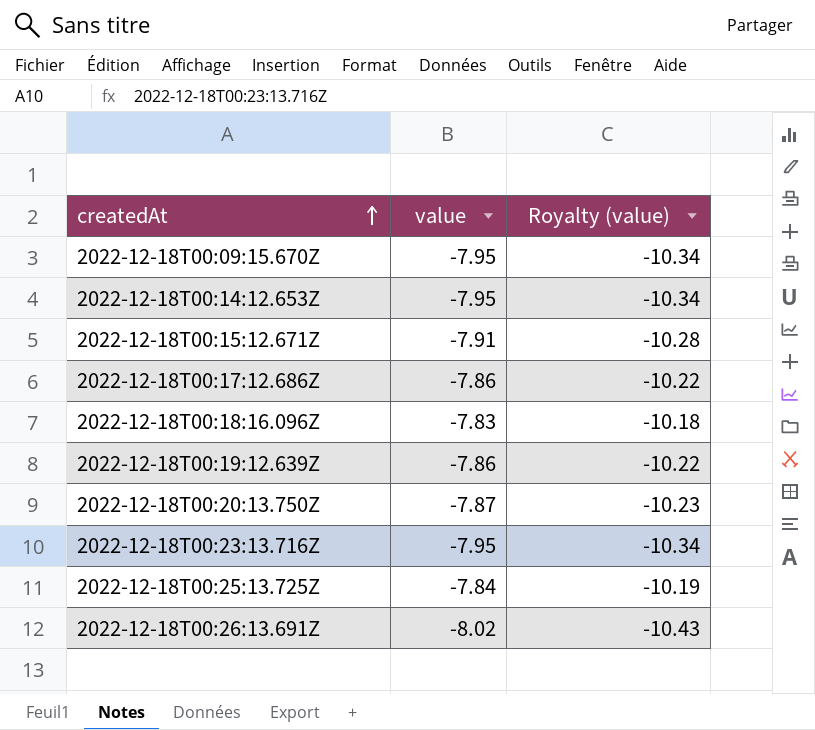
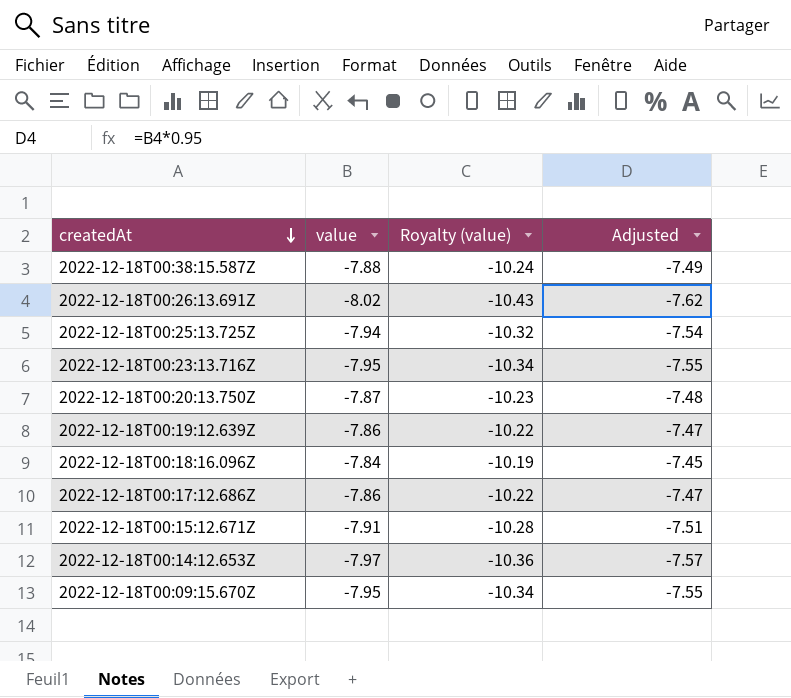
row order: createdAt ascending -> createdAt descending
column Adjusted | formula: none -> [value] * 0.95
row 2022-12-18T00:38:15.587Z: none -> -7.88 | -10.24 | -7.49
2022-12-18T00:25:13.725Z | value: -7.84 -> -7.94
2022-12-18T00:25:13.725Z | Royalty (value): -10.19 -> -10.32
2022-12-18T00:18:16.096Z | value: -7.83 -> -7.84
2022-12-18T00:18:16.096Z | Royalty (value): -10.18 -> -10.19
2022-12-18T00:14:12.653Z | value: -7.95 -> -7.97
2022-12-18T00:14:12.653Z | Royalty (value): -10.34 -> -10.36

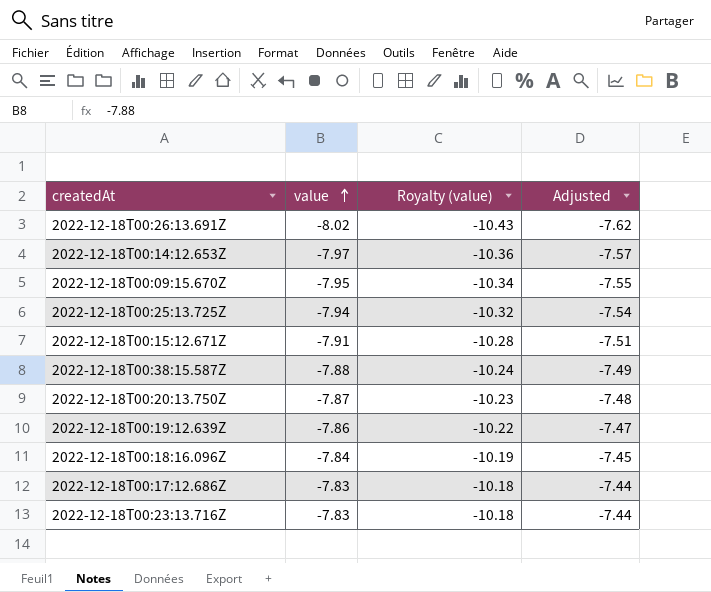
row order: createdAt descending -> value ascending
2022-12-18T00:17:12.686Z | value: -7.86 -> -7.83
2022-12-18T00:17:12.686Z | Royalty (value): -10.22 -> -10.18
2022-12-18T00:17:12.686Z | Adjusted: -7.47 -> -7.44
2022-12-18T00:23:13.716Z | value: -7.95 -> -7.83
2022-12-18T00:23:13.716Z | Royalty (value): -10.34 -> -10.18
2022-12-18T00:23:13.716Z | Adjusted: -7.55 -> -7.44

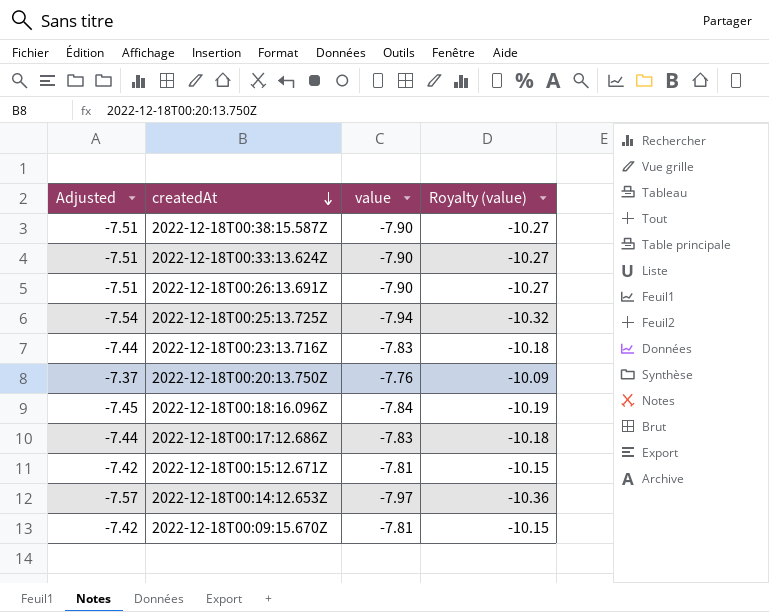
row order: value ascending -> createdAt descending
column Adjusted | position: 4 -> 1
row 2022-12-18T00:19:12.639Z: -7.86 | -10.22 | -7.47 -> none
2022-12-18T00:38:15.587Z | Adjusted: -7.49 -> -7.51
2022-12-18T00:38:15.587Z | value: -7.88 -> -7.90
2022-12-18T00:38:15.587Z | Royalty (value): -10.24 -> -10.27
row 2022-12-18T00:33:13.624Z: none -> -7.51 | -7.90 | -10.27
2022-12-18T00:26:13.691Z | Adjusted: -7.62 -> -7.51
2022-12-18T00:26:13.691Z | value: -8.02 -> -7.90
2022-12-18T00:26:13.691Z | Royalty (value): -10.43 -> -10.27
2022-12-18T00:20:13.750Z | Adjusted: -7.48 -> -7.37
2022-12-18T00:20:13.750Z | value: -7.87 -> -7.76
2022-12-18T00:20:13.750Z | Royalty (value): -10.23 -> -10.09
2022-12-18T00:15:12.671Z | Adjusted: -7.51 -> -7.42
2022-12-18T00:15:12.671Z | value: -7.91 -> -7.81
2022-12-18T00:15:12.671Z | Royalty (value): -10.28 -> -10.15
2022-12-18T00:09:15.670Z | Adjusted: -7.55 -> -7.42
2022-12-18T00:09:15.670Z | value: -7.95 -> -7.81
2022-12-18T00:09:15.670Z | Royalty (value): -10.34 -> -10.15

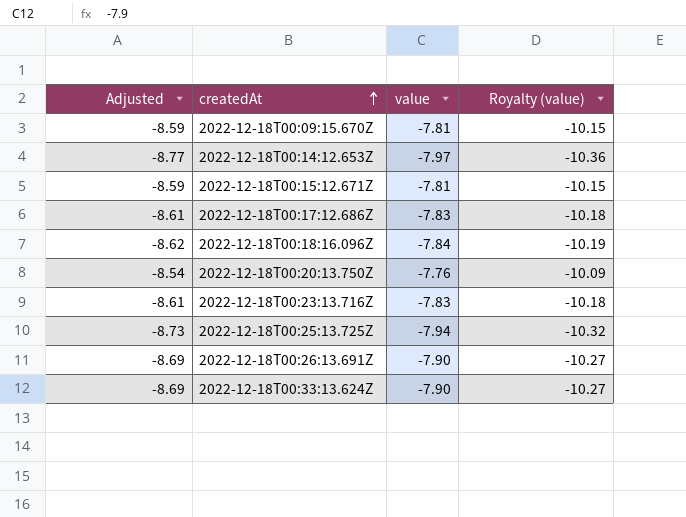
row order: createdAt descending -> createdAt ascending
column Adjusted | formula: [value] * 0.95 -> [value] * 1.1
row 2022-12-18T00:38:15.587Z: -7.51 | -7.90 | -10.27 -> none

